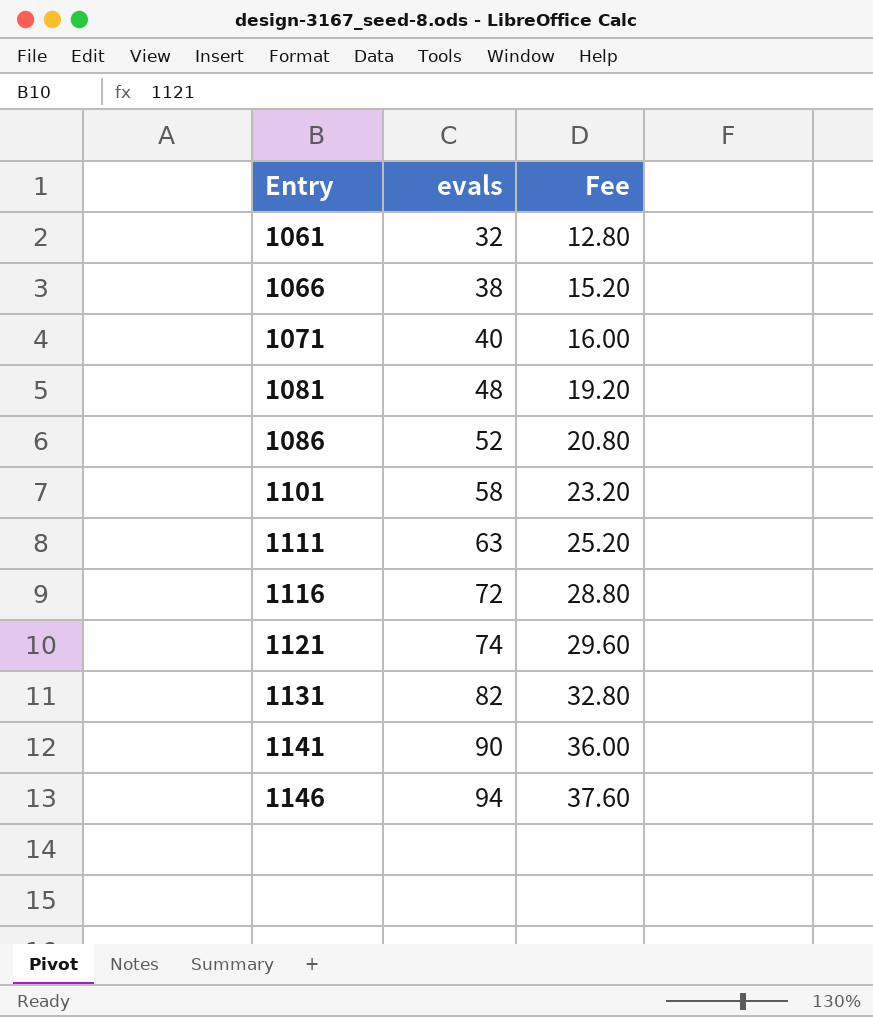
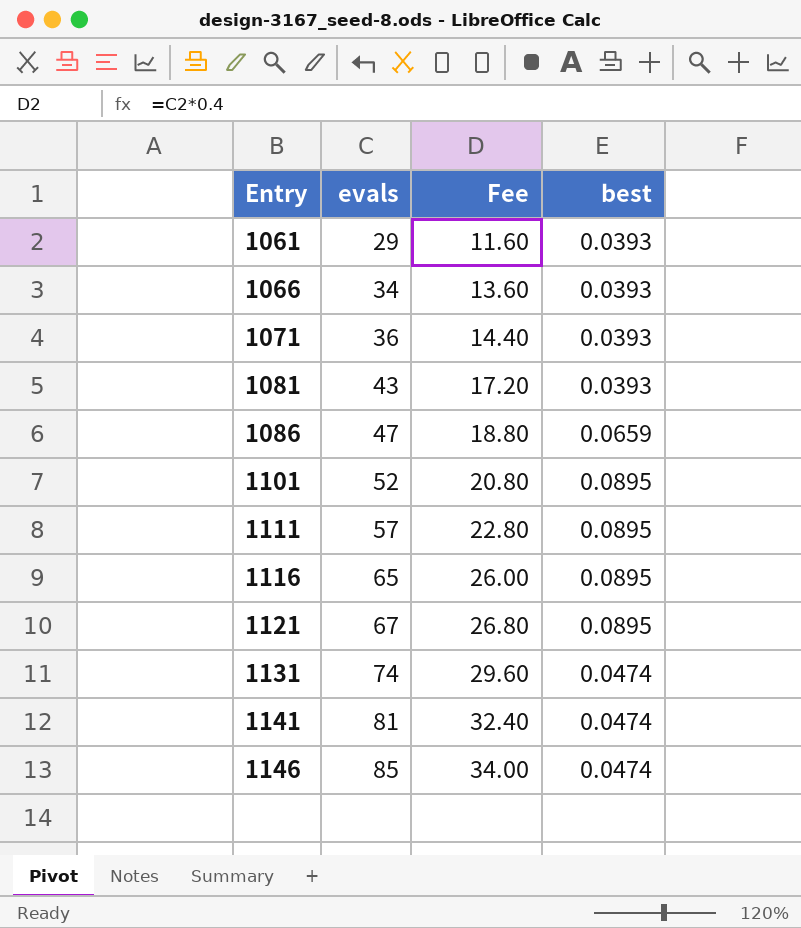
column best | position: none -> 4
1061 | evals: 32 -> 29
1061 | Fee: 12.80 -> 11.60
1066 | evals: 38 -> 34
1066 | Fee: 15.20 -> 13.60
1071 | evals: 40 -> 36
1071 | Fee: 16.00 -> 14.40
1081 | evals: 48 -> 43
1081 | Fee: 19.20 -> 17.20
1086 | evals: 52 -> 47
1086 | Fee: 20.80 -> 18.80
1101 | evals: 58 -> 52
1101 | Fee: 23.20 -> 20.80
1111 | evals: 63 -> 57
1111 | Fee: 25.20 -> 22.80
1116 | evals: 72 -> 65
1116 | Fee: 28.80 -> 26.00
1121 | evals: 74 -> 67
1121 | Fee: 29.60 -> 26.80
1131 | evals: 82 -> 74
1131 | Fee: 32.80 -> 29.60
1141 | evals: 90 -> 81
1141 | Fee: 36.00 -> 32.40
1146 | evals: 94 -> 85
1146 | Fee: 37.60 -> 34.00

